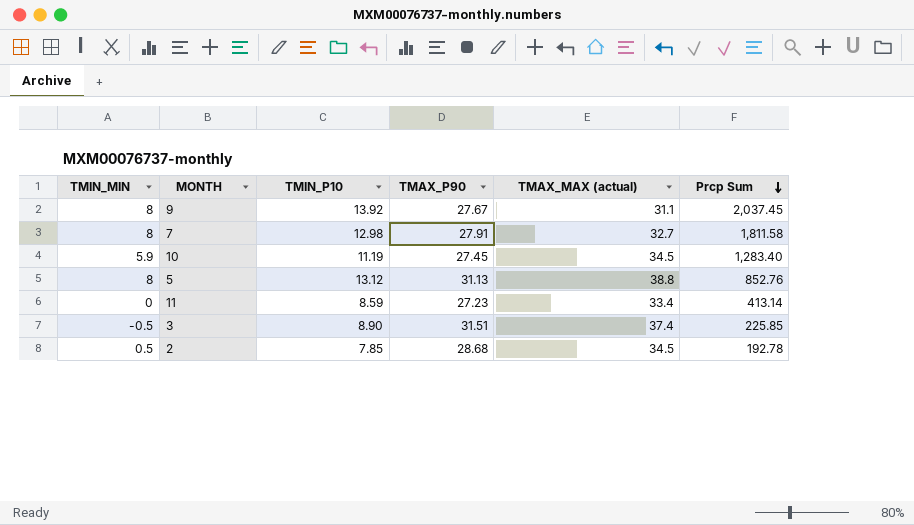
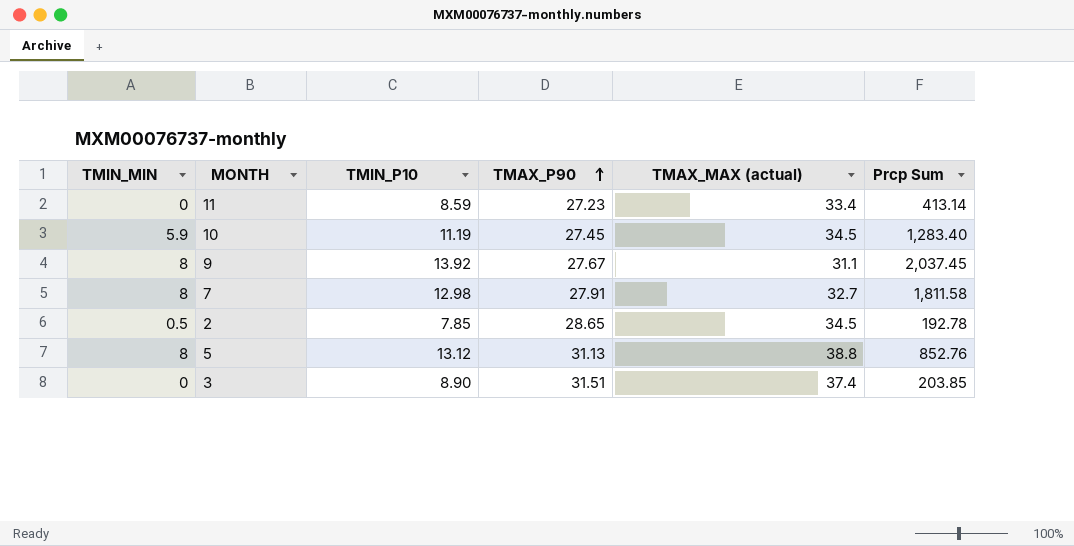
row order: Prcp Sum descending -> TMAX_P90 ascending
2 | TMAX_P90: 28.68 -> 28.65
3 | TMIN_MIN: -0.5 -> 0
3 | Prcp Sum: 225.85 -> 203.85

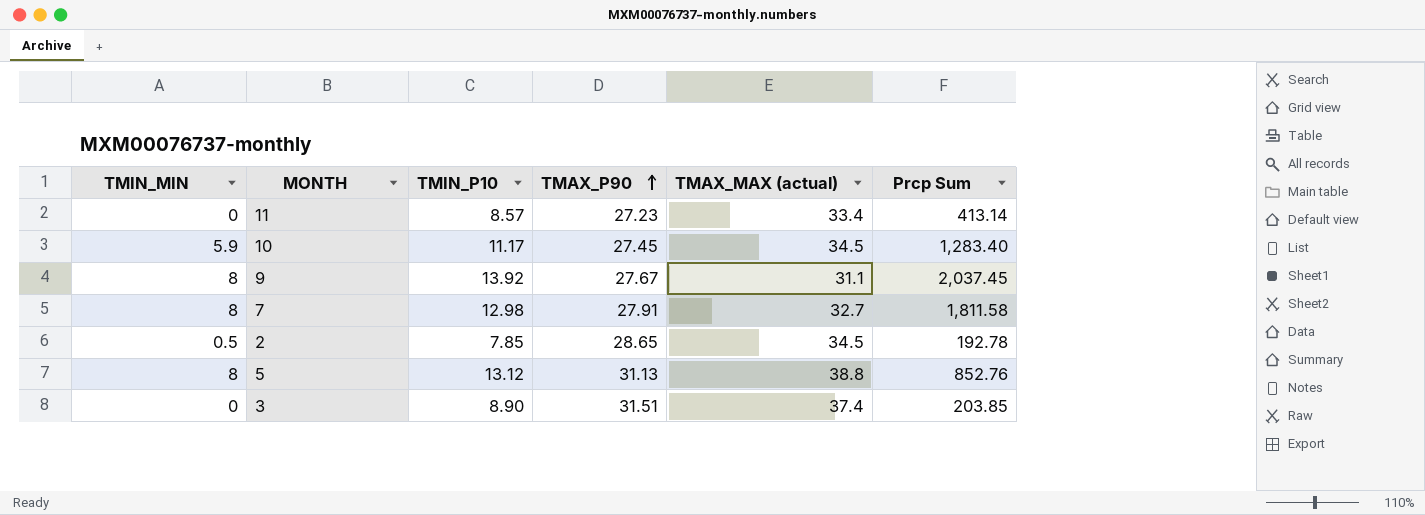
11 | TMIN_P10: 8.59 -> 8.57
10 | TMIN_P10: 11.19 -> 11.17

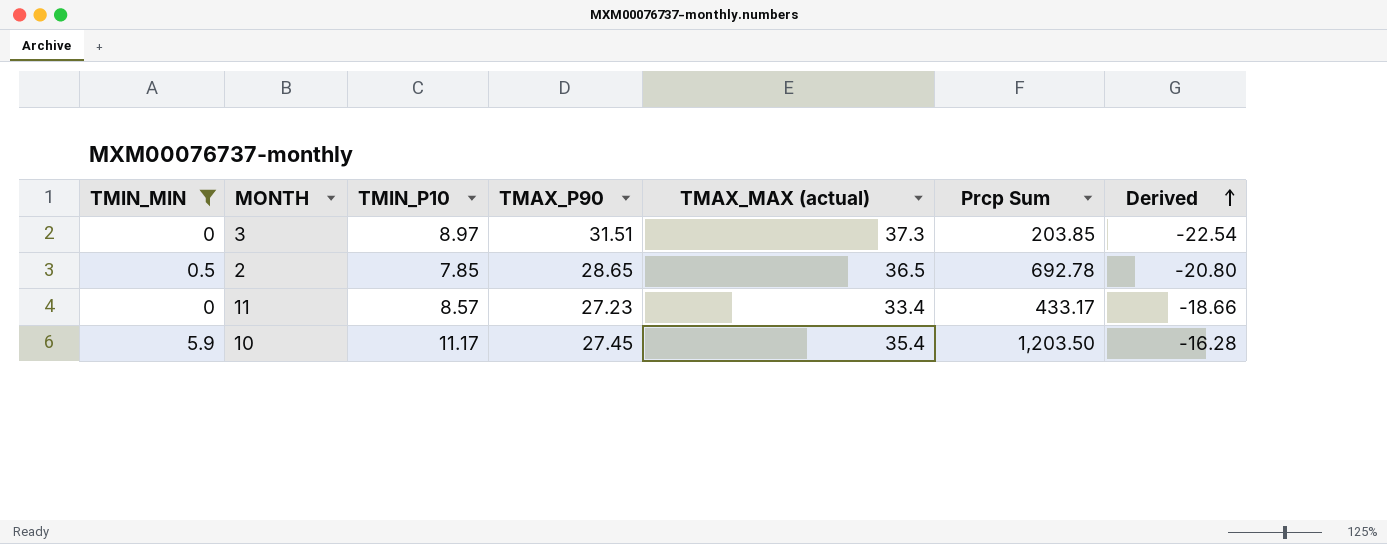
filter: none -> TMIN_MIN != 8
row order: TMAX_P90 ascending -> Derived ascending
column Derived | formula: none -> [TMIN_P10] - [TMAX_P90]
3 | TMIN_P10: 8.90 -> 8.97
3 | TMAX_MAX (actual): 37.4 -> 37.3
2 | TMAX_MAX (actual): 34.5 -> 36.5
2 | Prcp Sum: 192.78 -> 692.78
11 | Prcp Sum: 413.14 -> 433.17
10 | TMAX_MAX (actual): 34.5 -> 35.4
10 | Prcp Sum: 1,283.40 -> 1,203.50

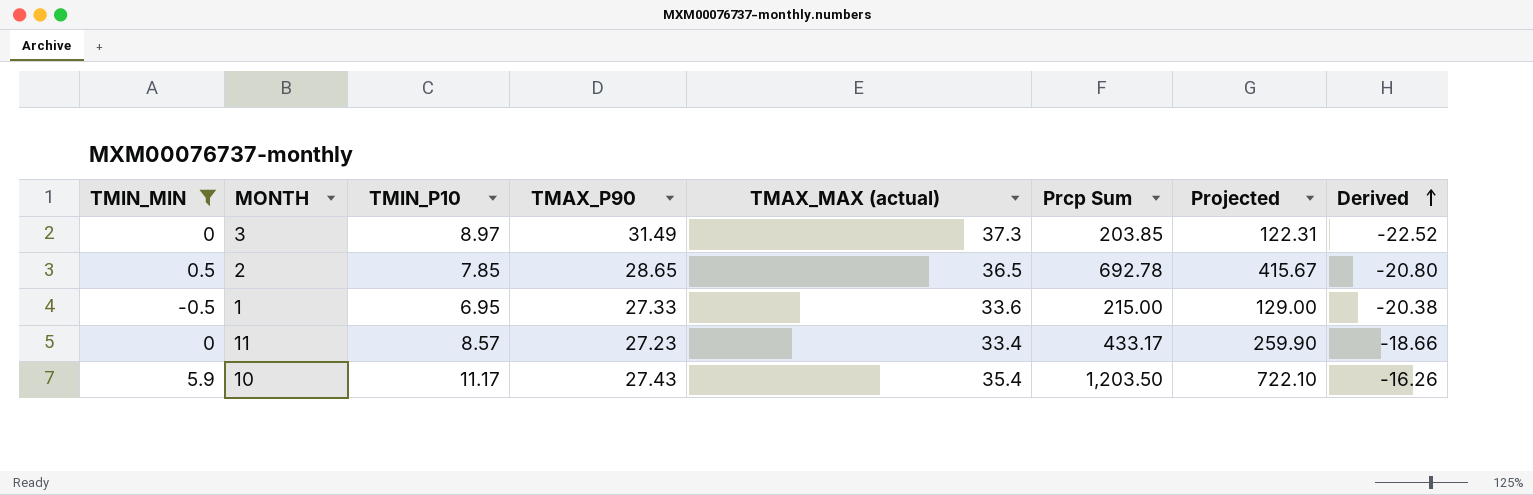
column Projected | formula: none -> [Prcp Sum] * 0.6
3 | TMAX_P90: 31.51 -> 31.49
3 | Derived: -22.54 -> -22.52
row 1: none -> -0.5 | 6.95 | 27.33 | 33.6 | 215.00 | 129.00 | -20.38
10 | TMAX_P90: 27.45 -> 27.43
10 | Derived: -16.28 -> -16.26

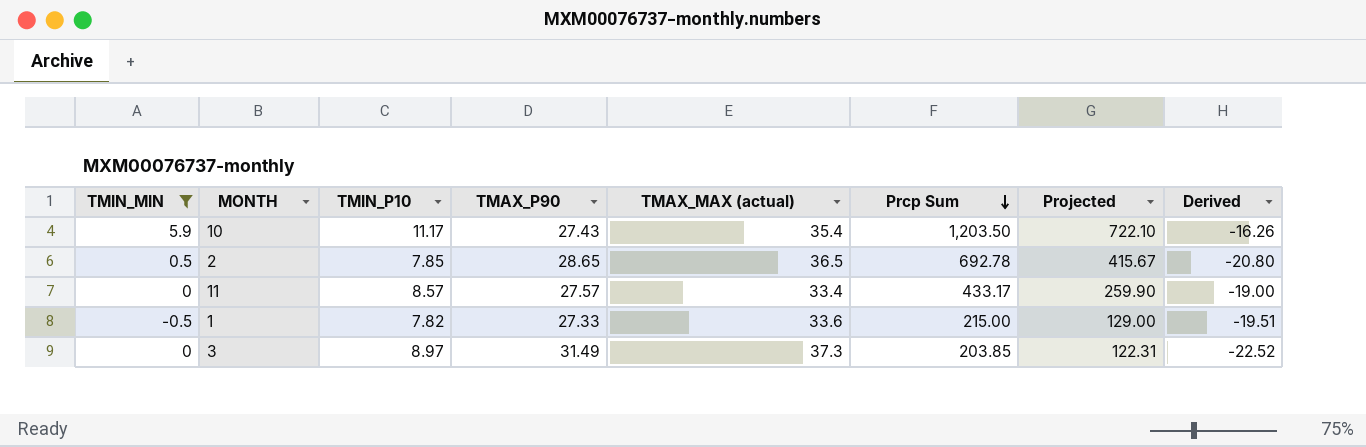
row order: Derived ascending -> Prcp Sum descending
11 | TMAX_P90: 27.23 -> 27.57
11 | Derived: -18.66 -> -19.00
1 | TMIN_P10: 6.95 -> 7.82
1 | Derived: -20.38 -> -19.51

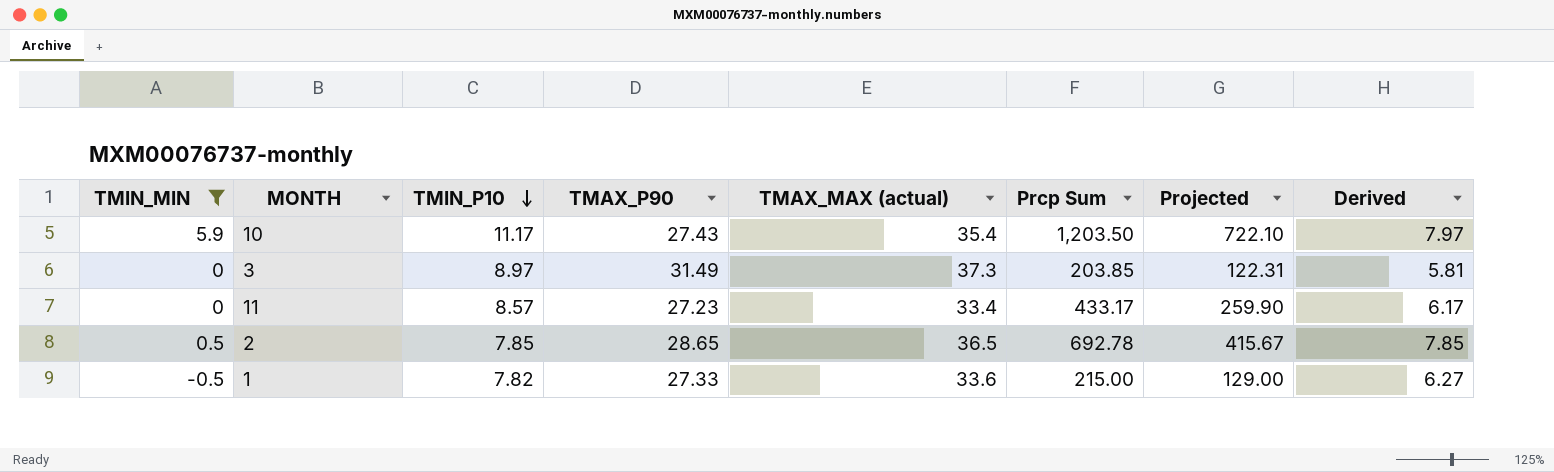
row order: Prcp Sum descending -> TMIN_P10 descending
column Derived | formula: [TMIN_P10] - [TMAX_P90] -> [TMAX_MAX (actual)] - [TMAX_P90]
11 | TMAX_P90: 27.57 -> 27.23

